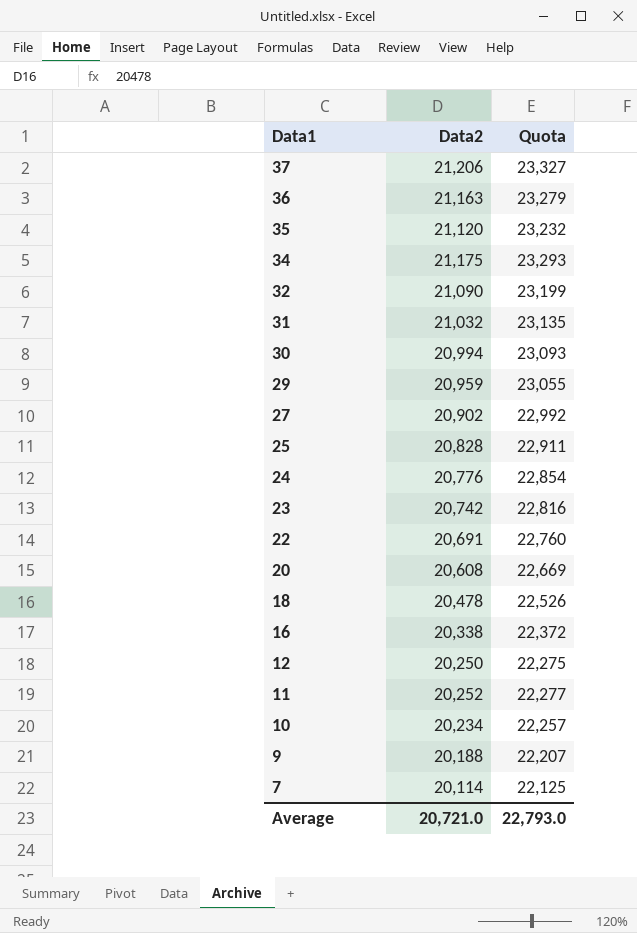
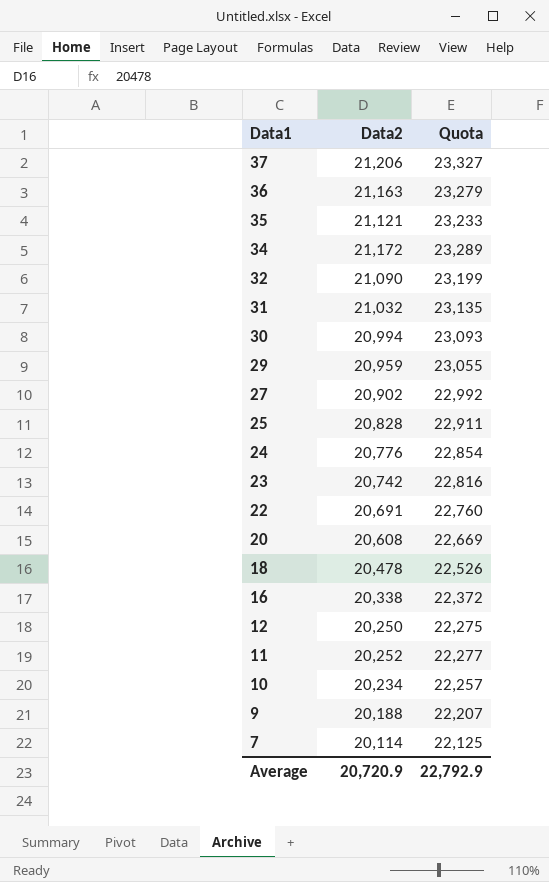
35 | Data2: 21,120 -> 21,121
35 | Quota: 23,232 -> 23,233
34 | Data2: 21,175 -> 21,172
34 | Quota: 23,293 -> 23,289
Average | Data2: 20,721.0 -> 20,720.9
Average | Quota: 22,793.0 -> 22,792.9

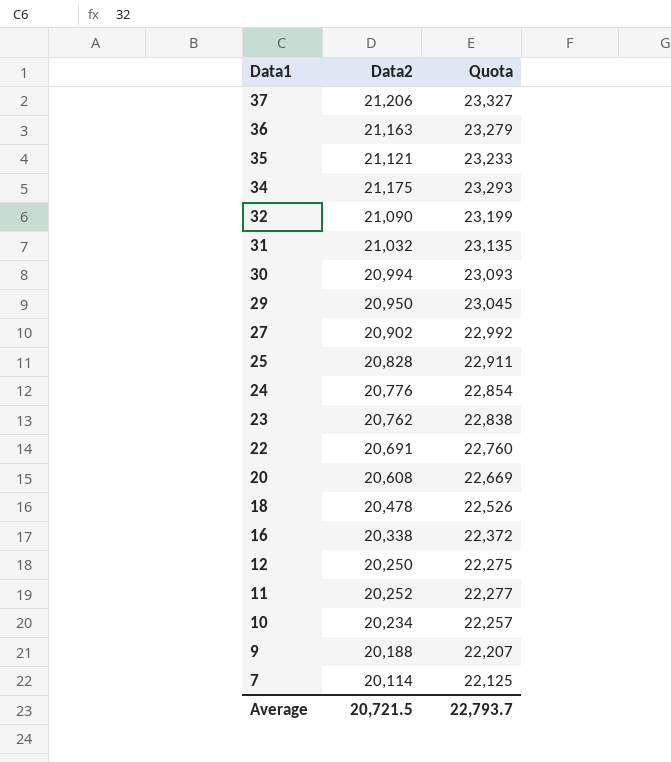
34 | Data2: 21,172 -> 21,175
34 | Quota: 23,289 -> 23,293
29 | Data2: 20,959 -> 20,950
29 | Quota: 23,055 -> 23,045
23 | Data2: 20,742 -> 20,762
23 | Quota: 22,816 -> 22,838
Average | Data2: 20,720.9 -> 20,721.5
Average | Quota: 22,792.9 -> 22,793.7

